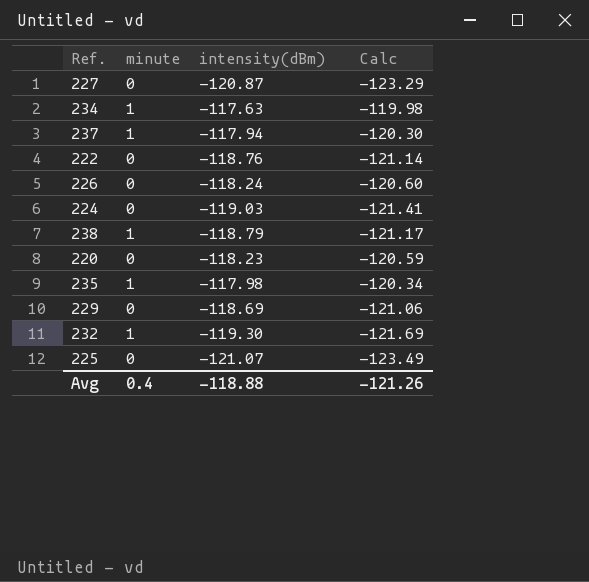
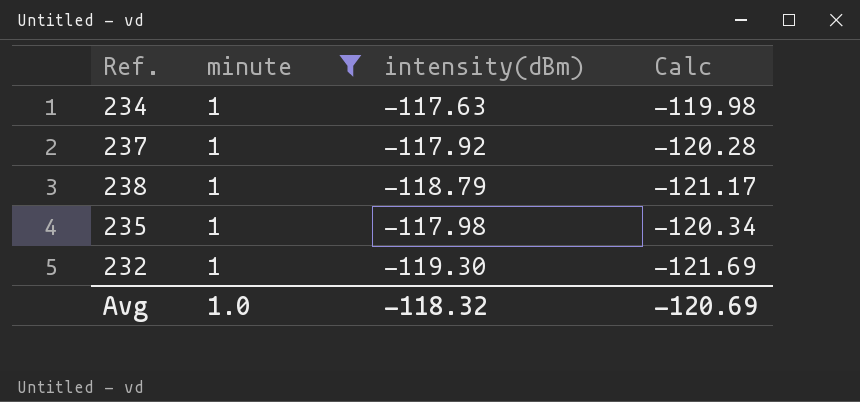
filter: none -> minute = 1
237 | intensity(dBm): -117.94 -> -117.92
237 | Calc: -120.30 -> -120.28
Avg | minute: 0.4 -> 1.0
Avg | intensity(dBm): -118.88 -> -118.32
Avg | Calc: -121.26 -> -120.69

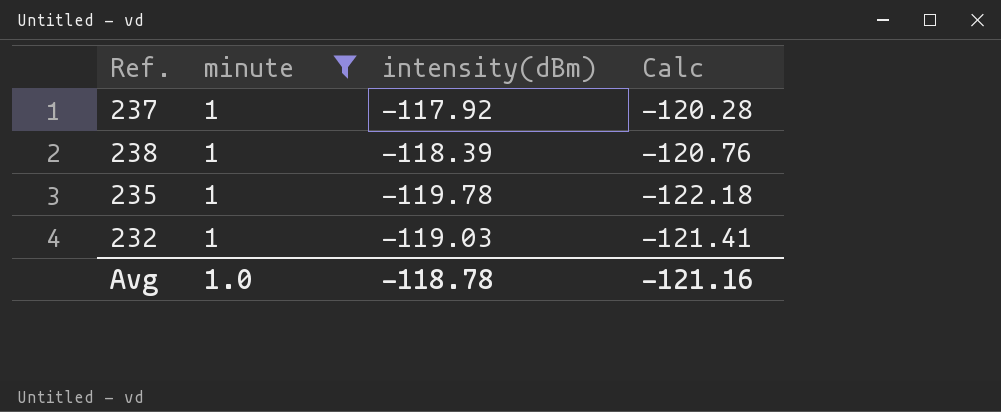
row 234: 1 | -117.63 | -119.98 -> none
238 | intensity(dBm): -118.79 -> -118.39
238 | Calc: -121.17 -> -120.76
235 | intensity(dBm): -117.98 -> -119.78
235 | Calc: -120.34 -> -122.18
232 | intensity(dBm): -119.30 -> -119.03
232 | Calc: -121.69 -> -121.41
Avg | intensity(dBm): -118.32 -> -118.78
Avg | Calc: -120.69 -> -121.16

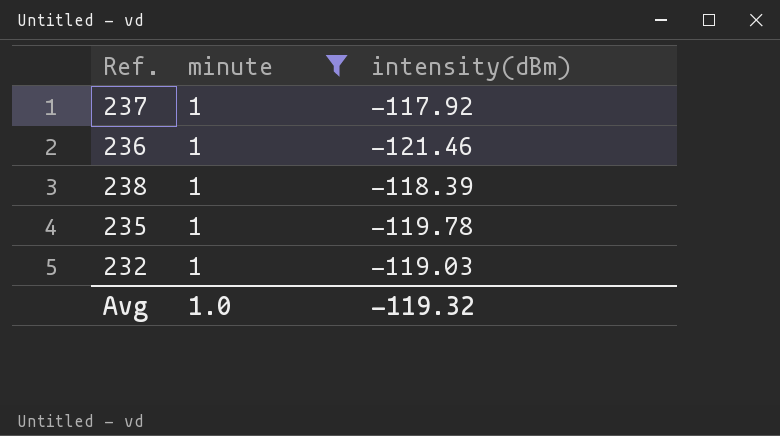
column Calc | formula: [intensity(dBm)] * 1.02 -> none
row 236: none -> 1 | -121.46
Avg | intensity(dBm): -118.78 -> -119.32

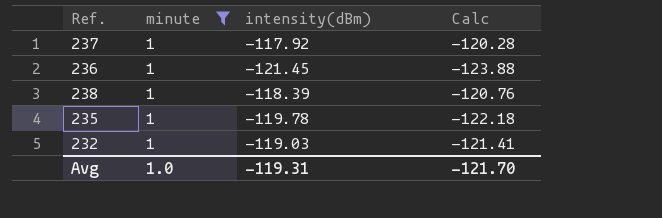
column Calc | formula: none -> [intensity(dBm)] * 1.02
236 | intensity(dBm): -121.46 -> -121.45
Avg | intensity(dBm): -119.32 -> -119.31

